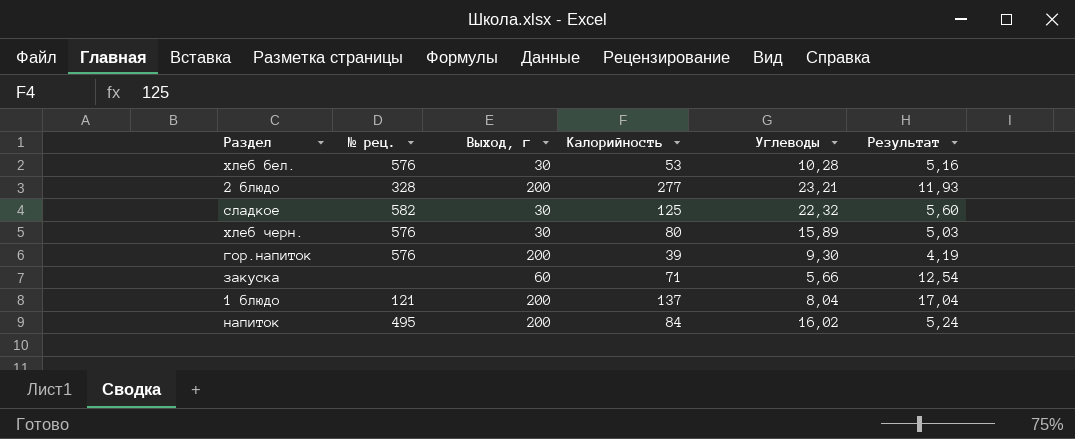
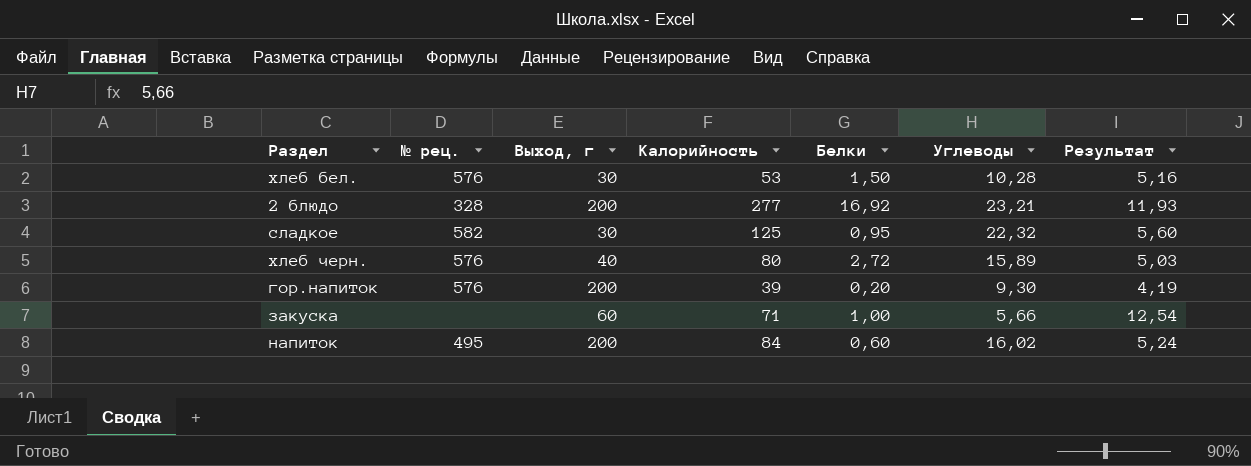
column Белки | position: none -> 5
row 1 блюдо: 121 | 200 | 137 | 8,04 | 17,04 -> none
хлеб черн. | Выход, г: 30 -> 40

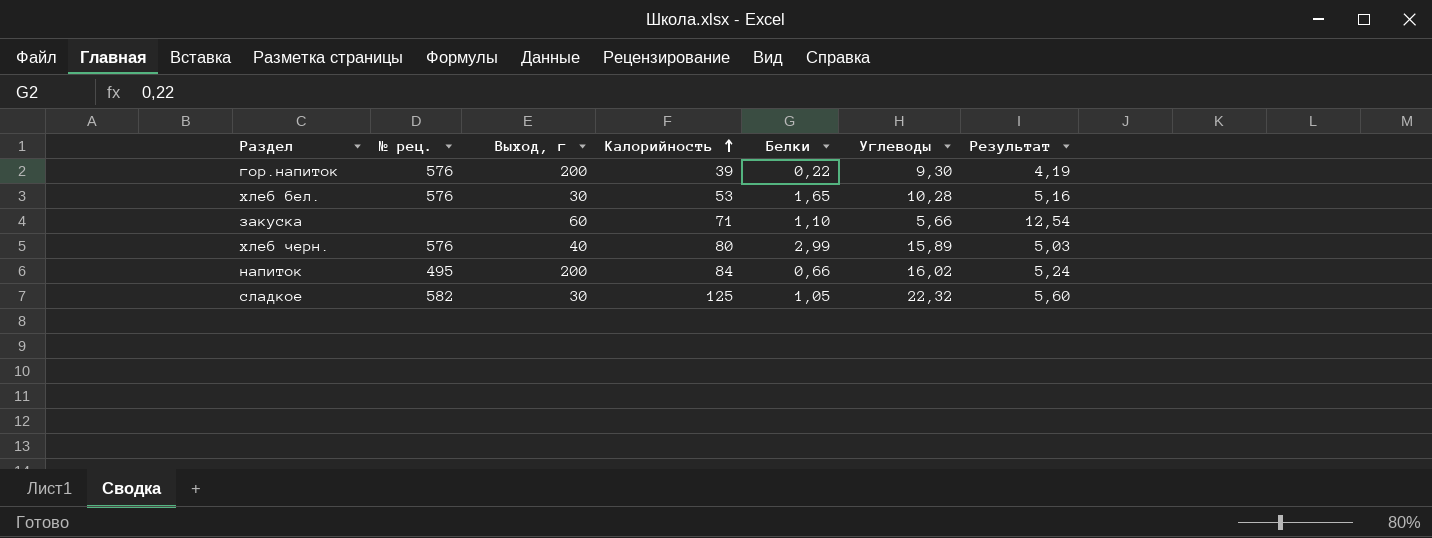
row order: none -> Калорийность ascending
row 2 блюдо: 328 | 200 | 277 | 16,92 | 23,21 | 11,93 -> none
гор.напиток | Белки: 0,20 -> 0,22
хлеб бел. | Белки: 1,50 -> 1,65
закуска | Белки: 1,00 -> 1,10
хлеб черн. | Белки: 2,72 -> 2,99
напиток | Белки: 0,60 -> 0,66
сладкое | Белки: 0,95 -> 1,05

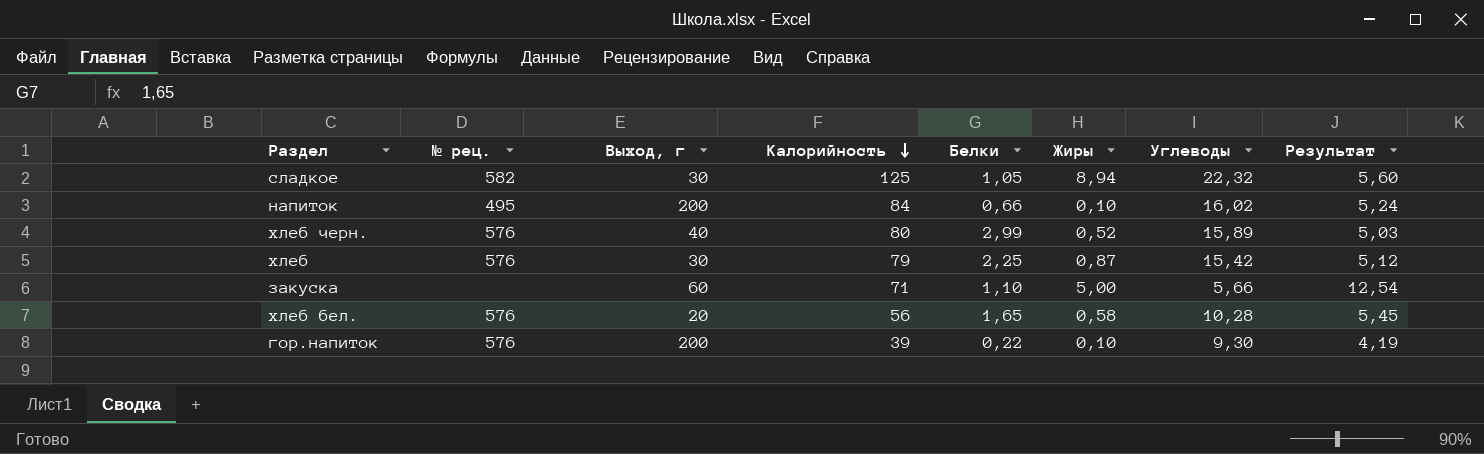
row order: Калорийность ascending -> Калорийность descending
column Жиры | position: none -> 6
row хлеб: none -> 576 | 30 | 79 | 2,25 | 0,87 | 15,42 | 5,12
хлеб бел. | Выход, г: 30 -> 20
хлеб бел. | Калорийность: 53 -> 56
хлеб бел. | Результат: 5,16 -> 5,45

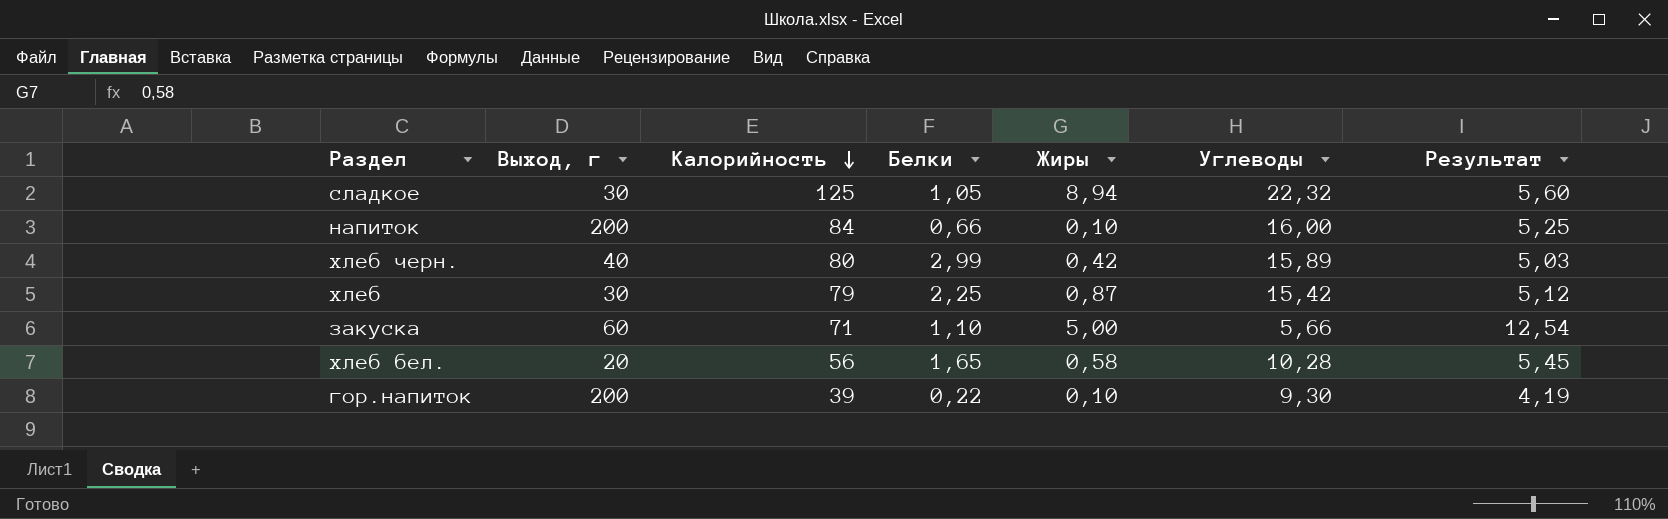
column № рец. | position: 2 -> none
напиток | Углеводы: 16,02 -> 16,00
напиток | Результат: 5,24 -> 5,25
хлеб черн. | Жиры: 0,52 -> 0,42

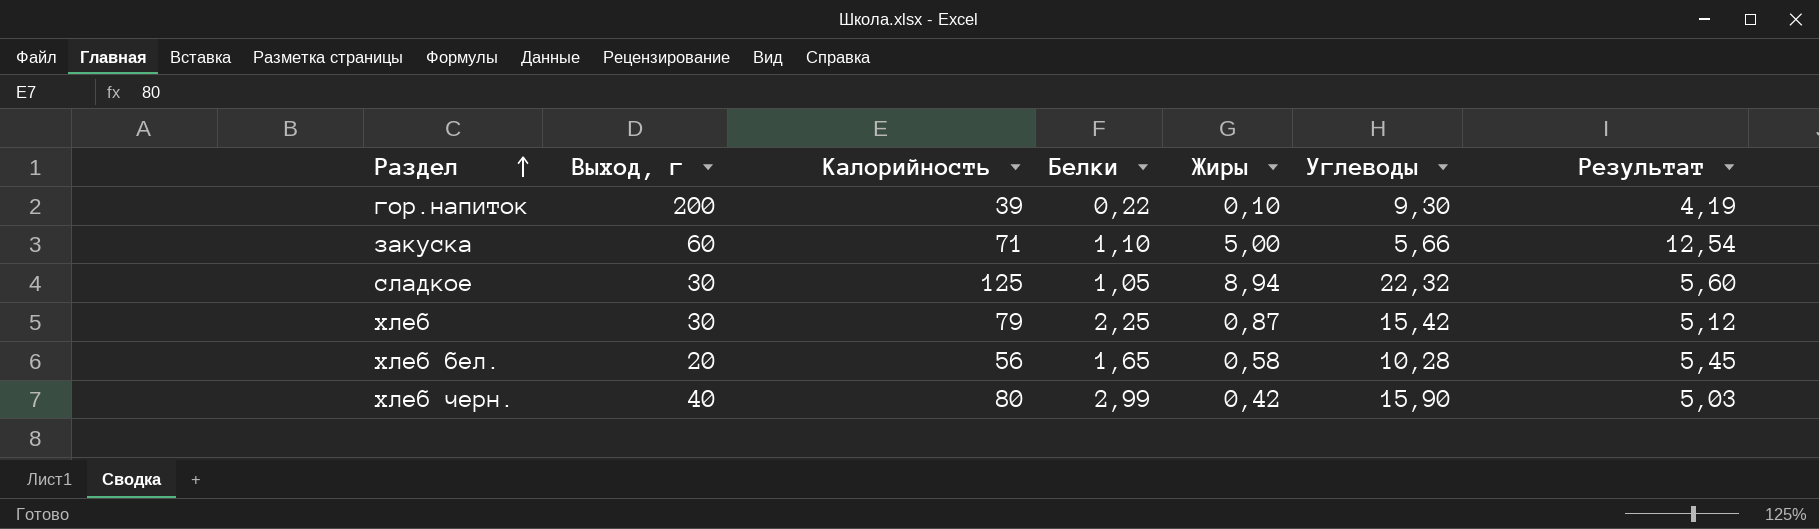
row order: Калорийность descending -> Раздел ascending
row напиток: 200 | 84 | 0,66 | 0,10 | 16,00 | 5,25 -> none
хлеб черн. | Углеводы: 15,89 -> 15,90

